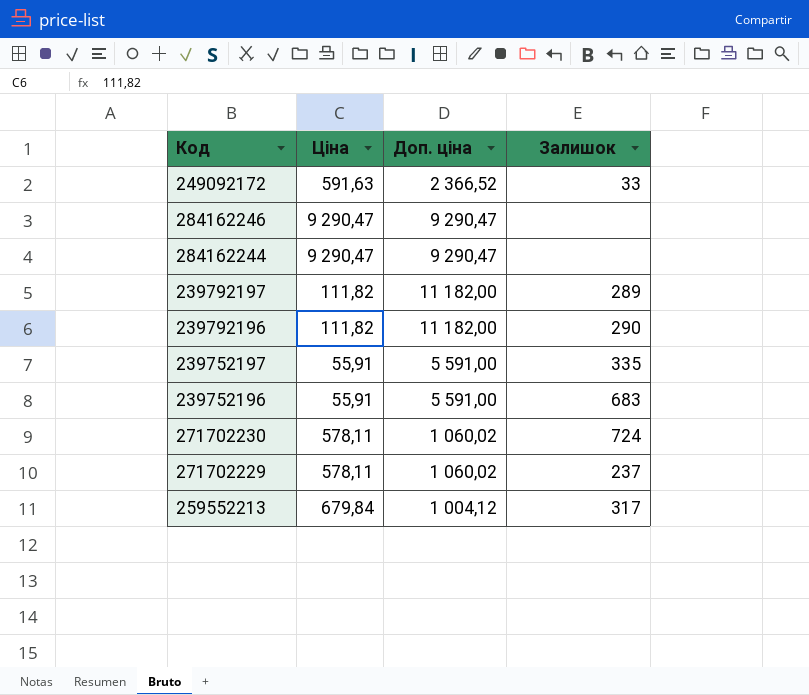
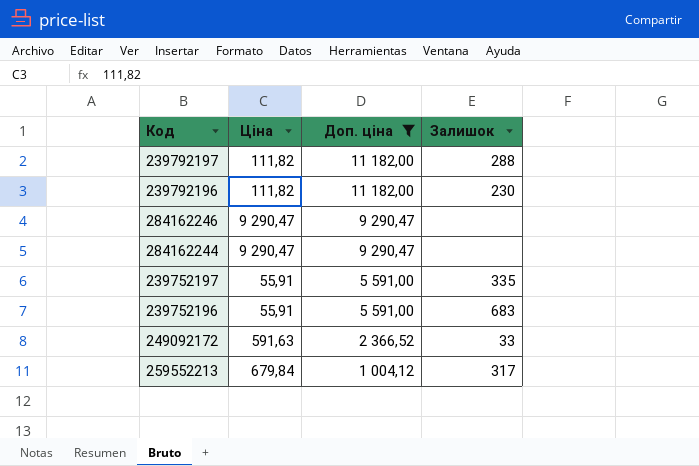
filter: none -> Доп. ціна != 1 060,02
row order: none -> Доп. ціна descending
239792197 | Залишок: 289 -> 288
239792196 | Залишок: 290 -> 230

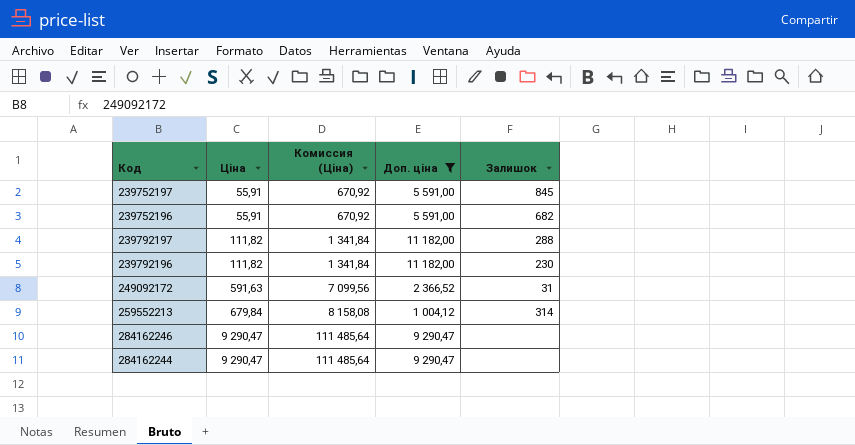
row order: Доп. ціна descending -> Ціна ascending
column Комиссия (Ціна) | formula: none -> [Ціна] * 12
239752197 | Залишок: 335 -> 845
239752196 | Залишок: 683 -> 682
249092172 | Залишок: 33 -> 31
259552213 | Залишок: 317 -> 314

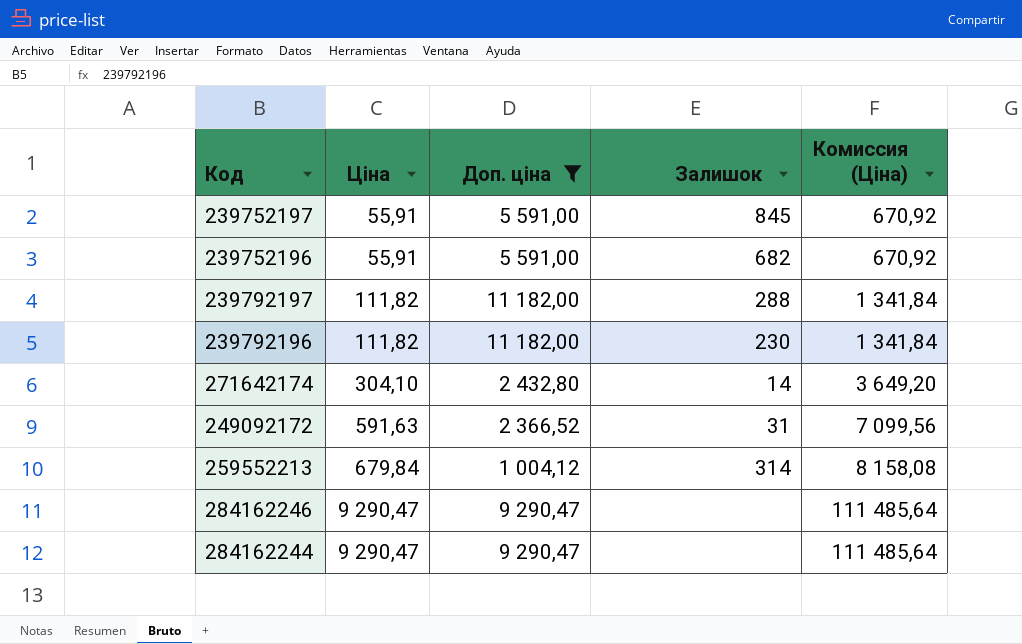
column Комиссия (Ціна) | position: 3 -> 5
row 271642174: none -> 304,10 | 2 432,80 | 14 | 3 649,20

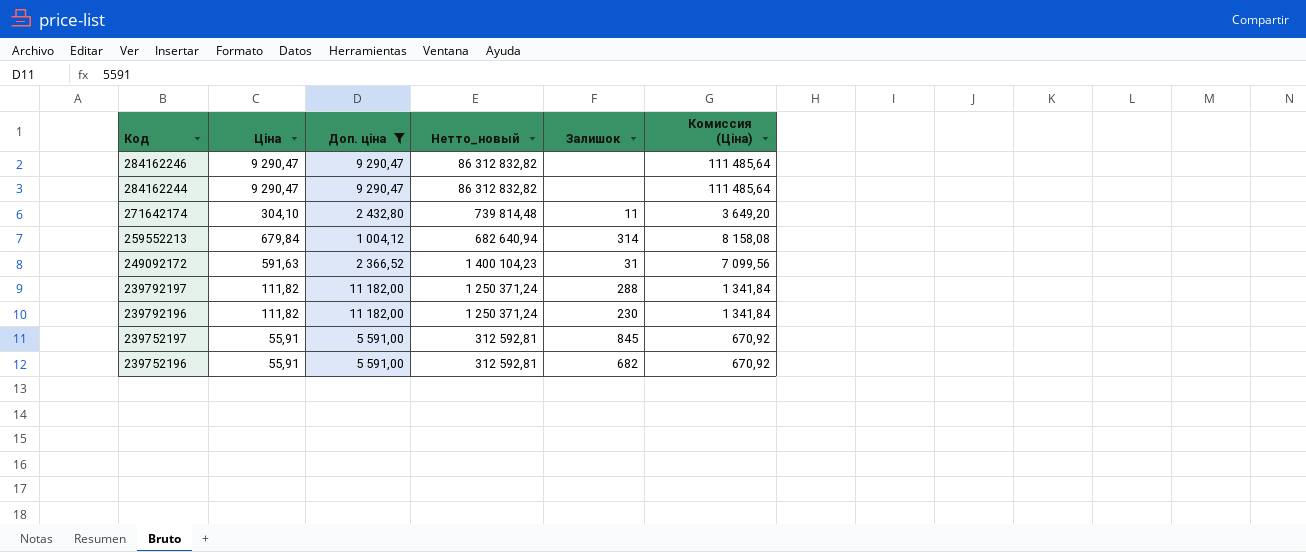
row order: Ціна ascending -> Код descending
column Нетто_новый | formula: none -> [Ціна] * [Доп. ціна]
271642174 | Залишок: 14 -> 11

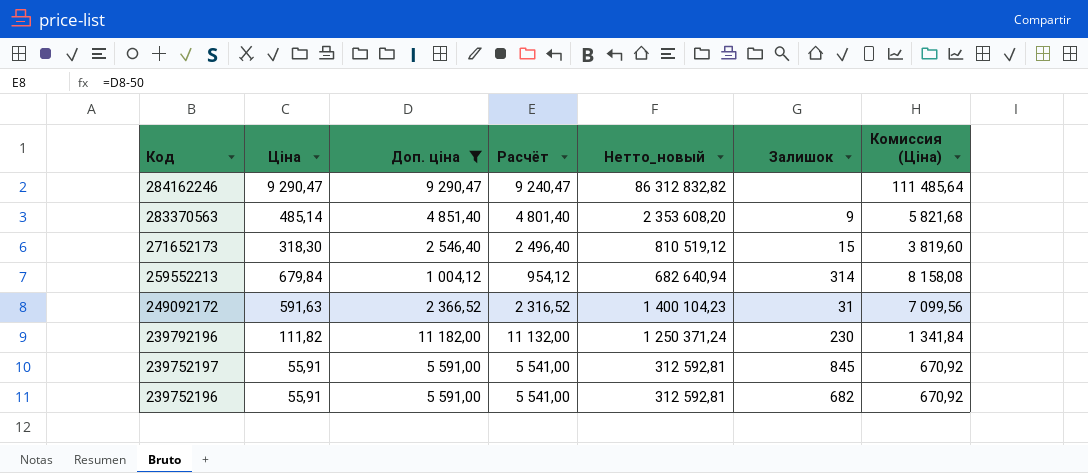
column Расчёт | formula: none -> [Доп. ціна] - 50
row 284162244: 9 290,47 | 9 290,47 | 86 312 832,82 | none | 111 485,64 -> none
row 271642174: 304,10 | 2 432,80 | 739 814,48 | 11 | 3 649,20 -> none
row 239792197: 111,82 | 11 182,00 | 1 250 371,24 | 288 | 1 341,84 -> none
row 283370563: none -> 485,14 | 4 851,40 | 4 801,40 | 2 353 608,20 | 9 | 5 821,68
row 271652173: none -> 318,30 | 2 546,40 | 2 496,40 | 810 519,12 | 15 | 3 819,60

